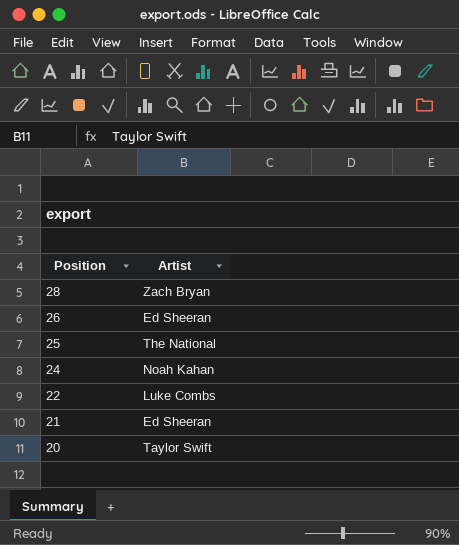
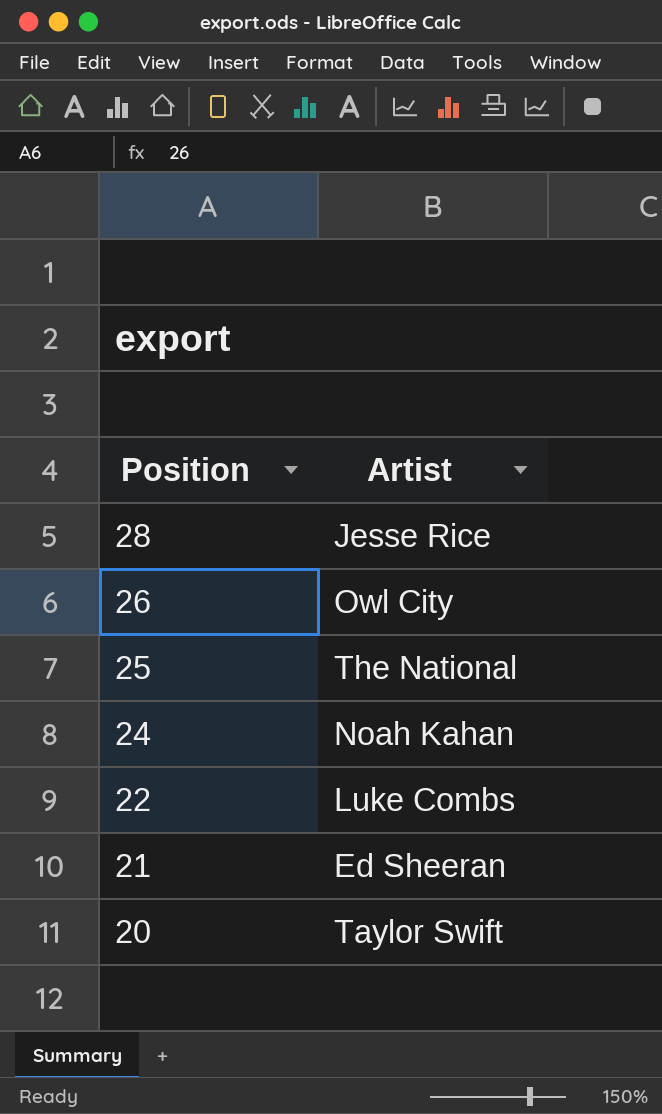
28 | Artist: Zach Bryan -> Jesse Rice
26 | Artist: Ed Sheeran -> Owl City

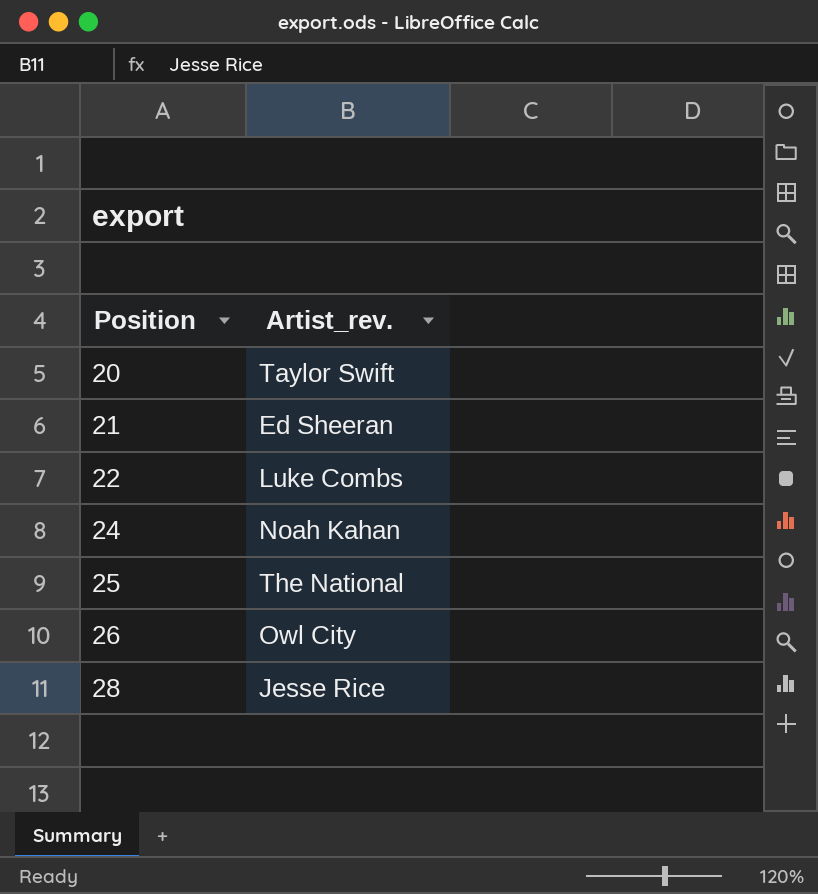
row order: Position descending -> Position ascending
column name: Artist -> Artist_rev.

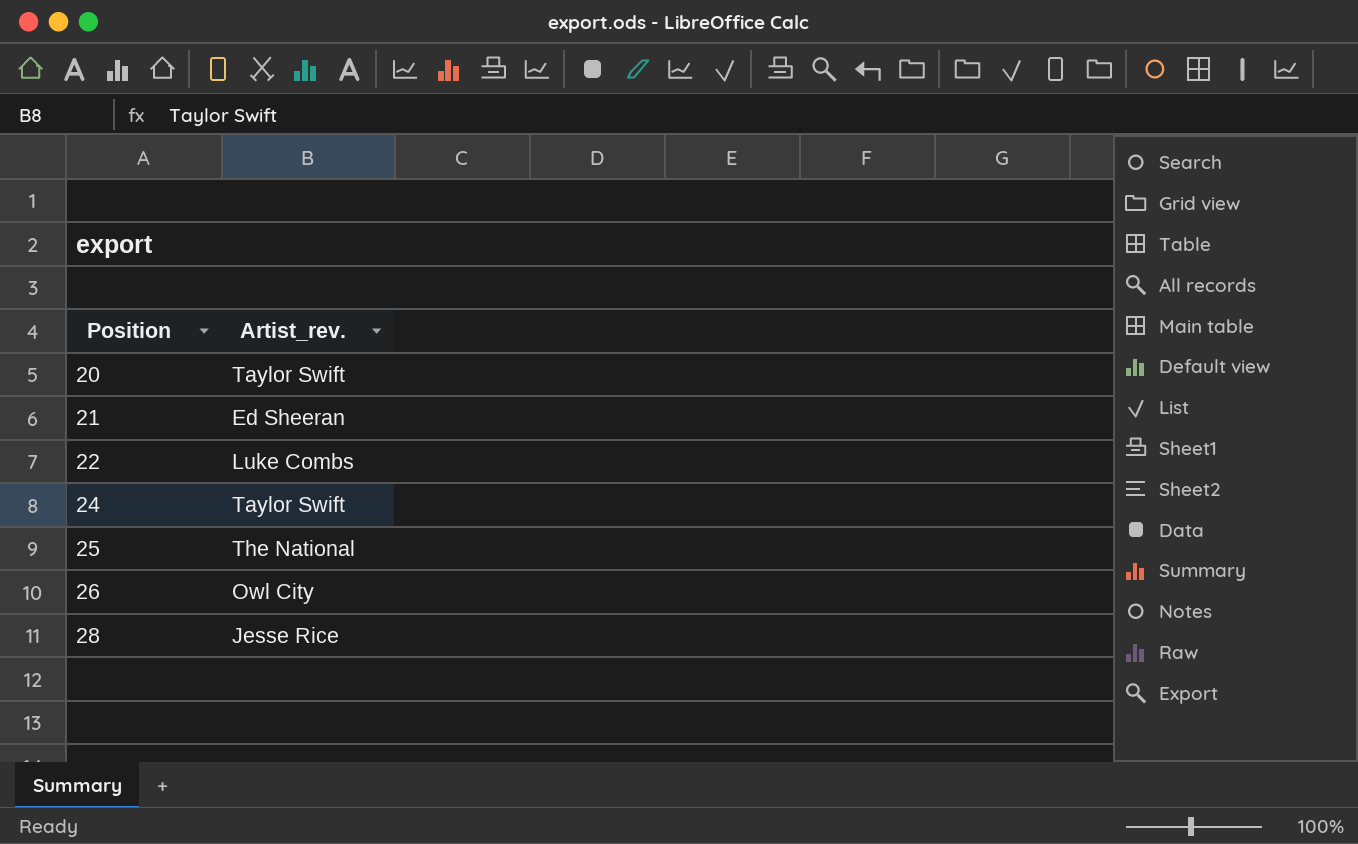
24 | Artist_rev.: Noah Kahan -> Taylor Swift

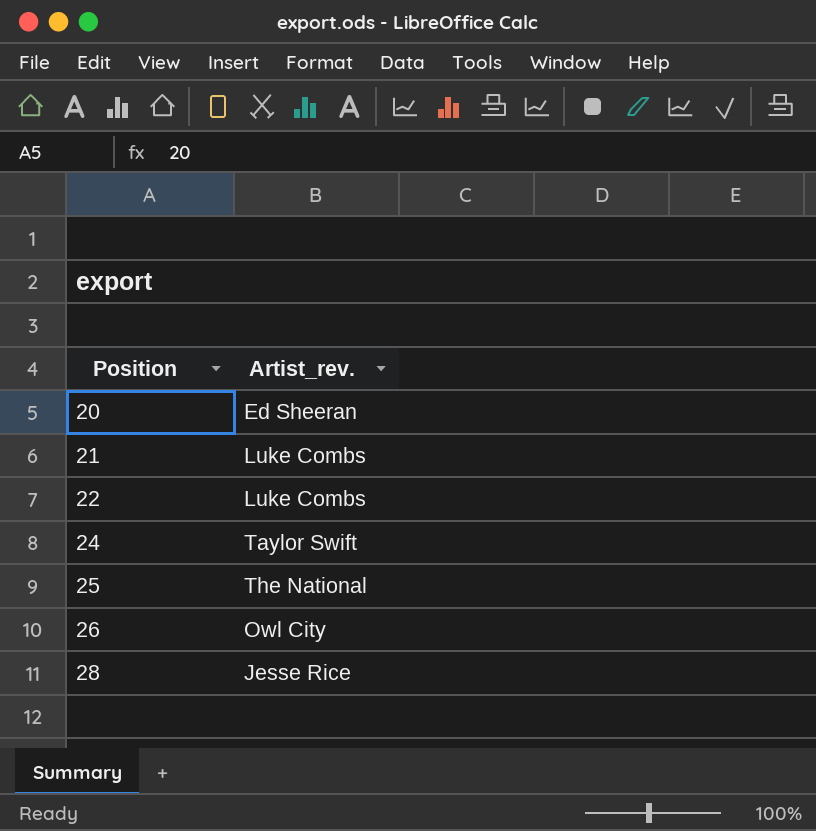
20 | Artist_rev.: Taylor Swift -> Ed Sheeran
21 | Artist_rev.: Ed Sheeran -> Luke Combs

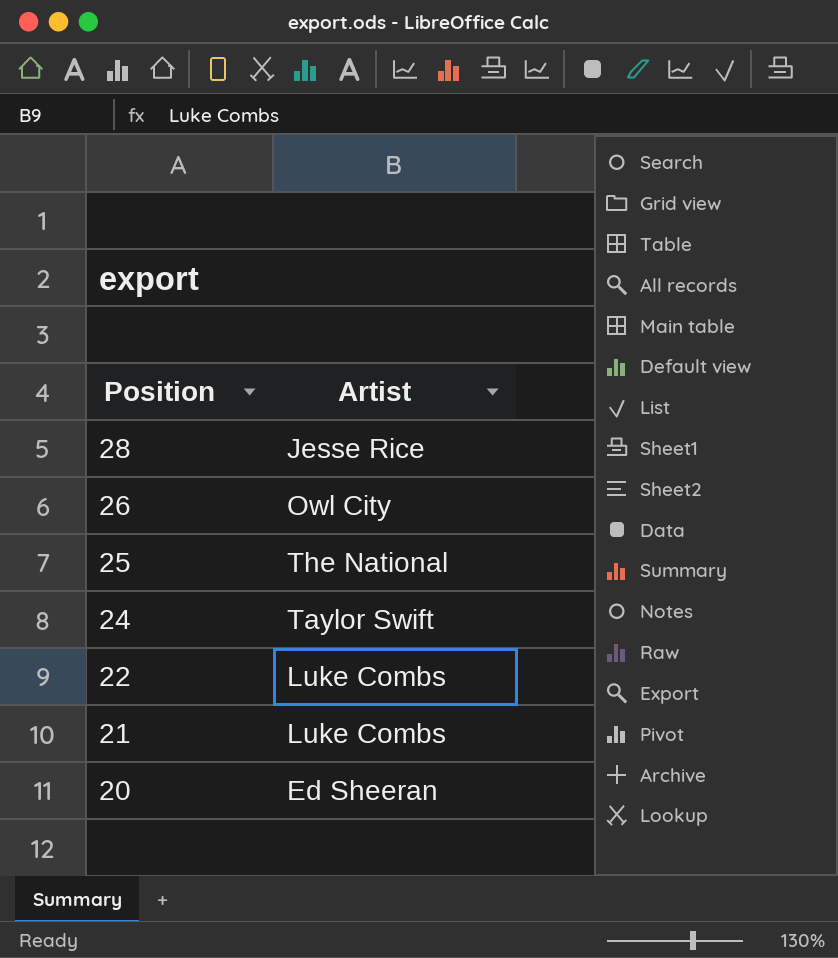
row order: Position ascending -> Position descending
column name: Artist_rev. -> Artist

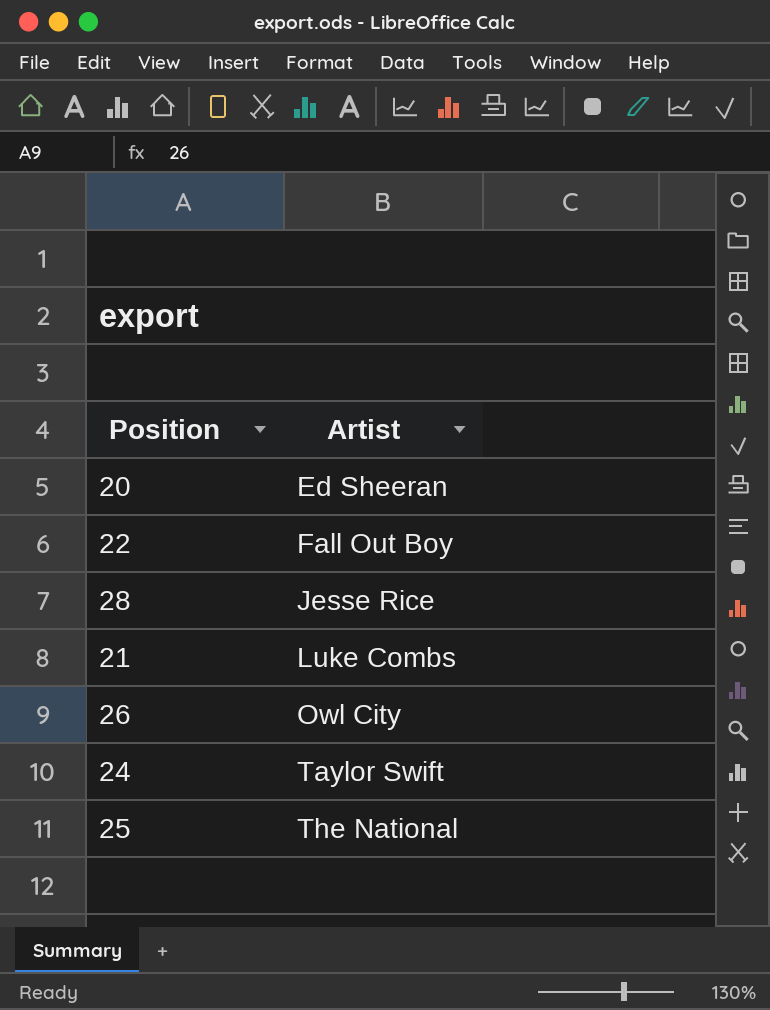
row order: Position descending -> Artist ascending
22 | Artist: Luke Combs -> Fall Out Boy

